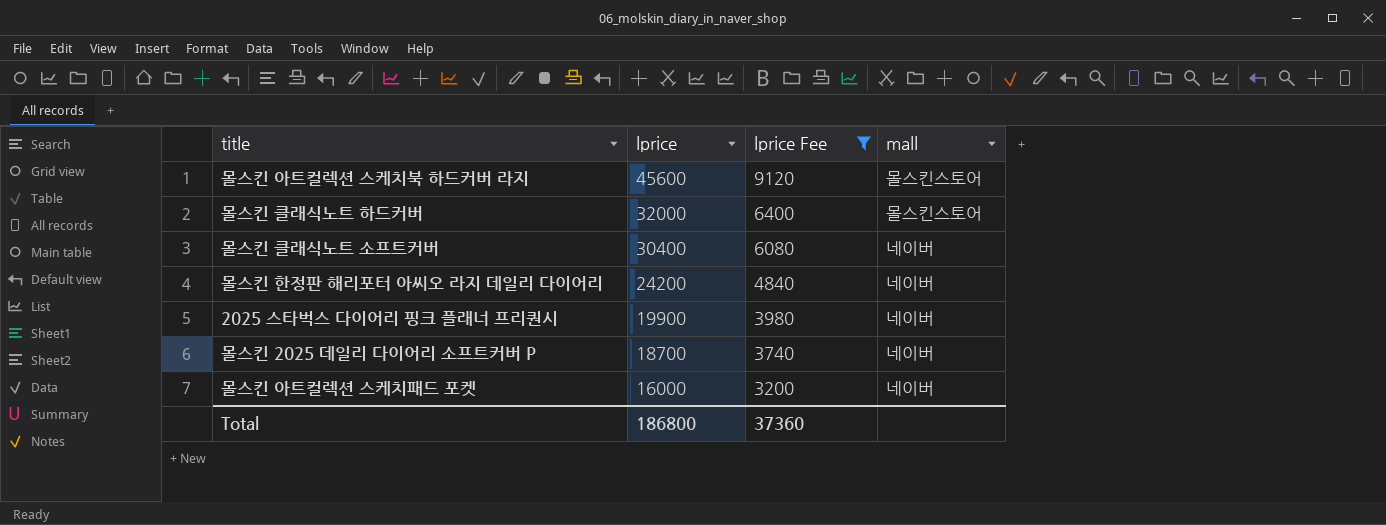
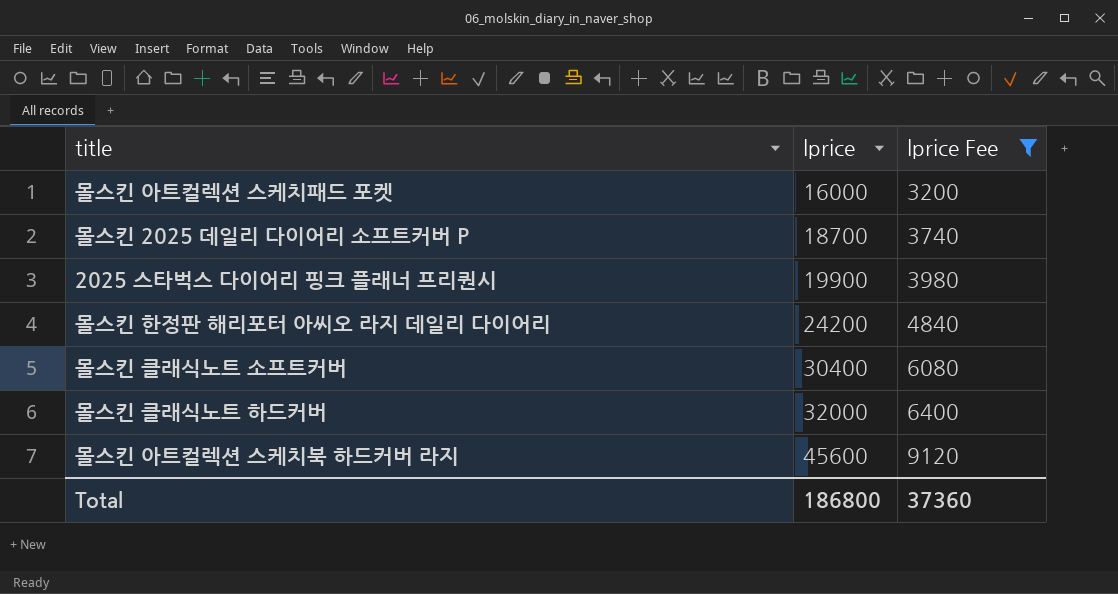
row order: lprice descending -> lprice ascending
column mall | position: 4 -> none

